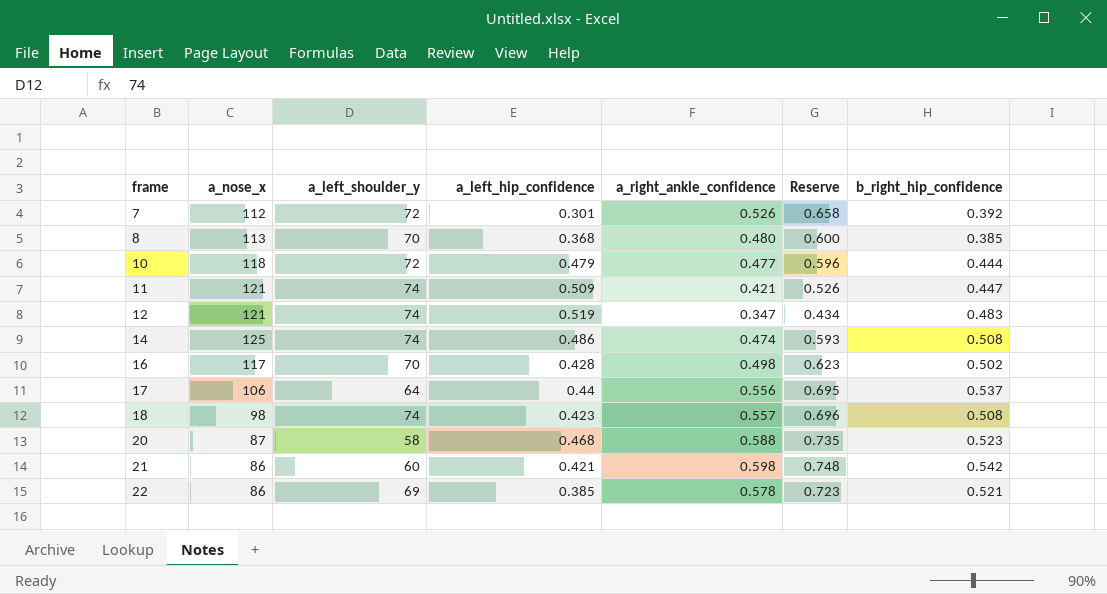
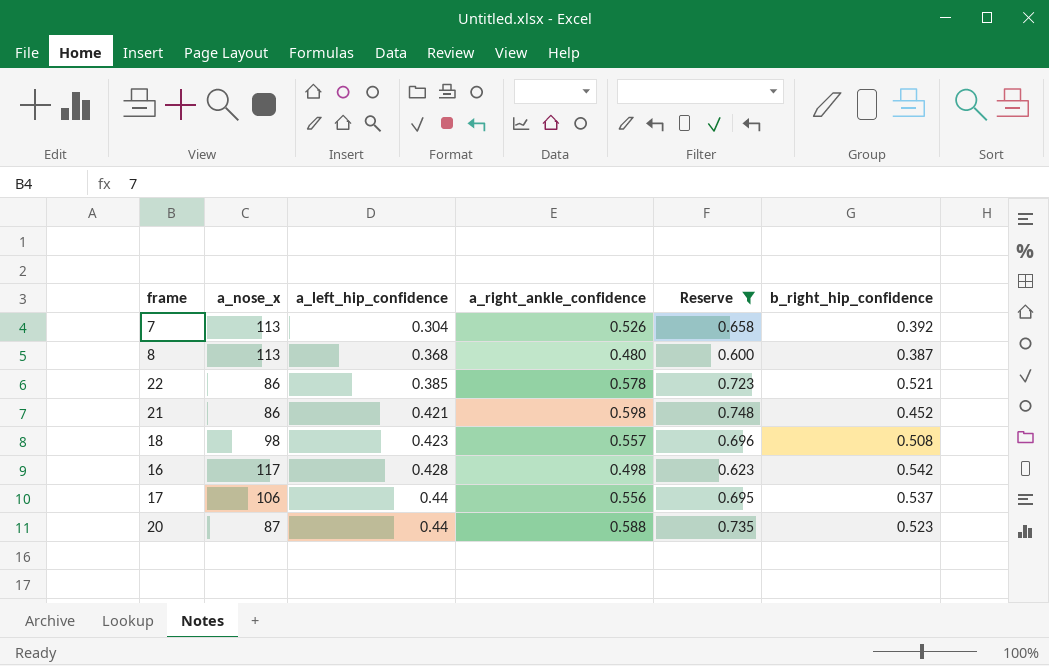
filter: none -> Reserve >= 0.600
row order: frame ascending -> a_left_hip_confidence ascending
column a_left_shoulder_y | position: 3 -> none
7 | a_nose_x: 112 -> 113
7 | a_left_hip_confidence: 0.301 -> 0.304
8 | b_right_hip_confidence: 0.385 -> 0.387
21 | b_right_hip_confidence: 0.542 -> 0.452
16 | b_right_hip_confidence: 0.502 -> 0.542
20 | a_left_hip_confidence: 0.468 -> 0.44

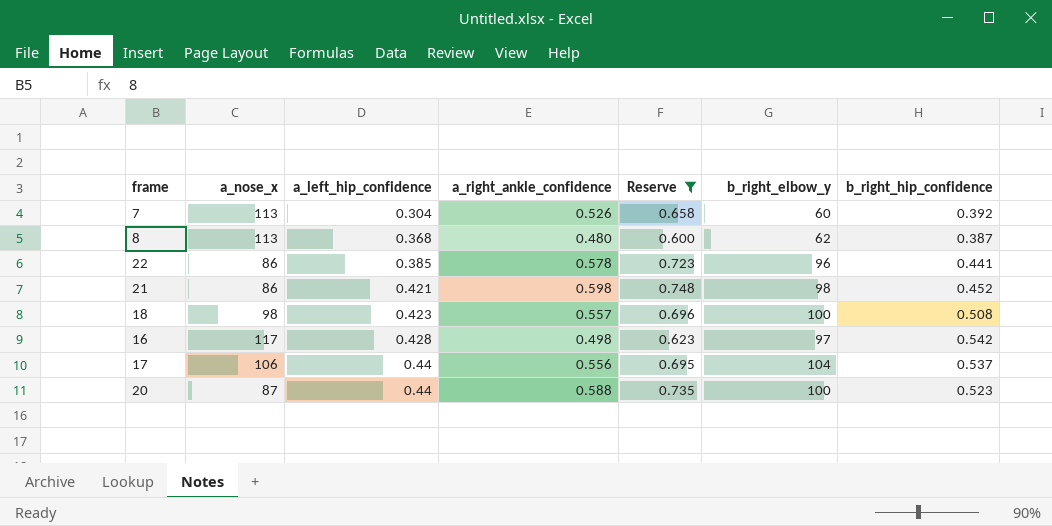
column b_right_elbow_y | position: none -> 6
22 | b_right_hip_confidence: 0.521 -> 0.441

